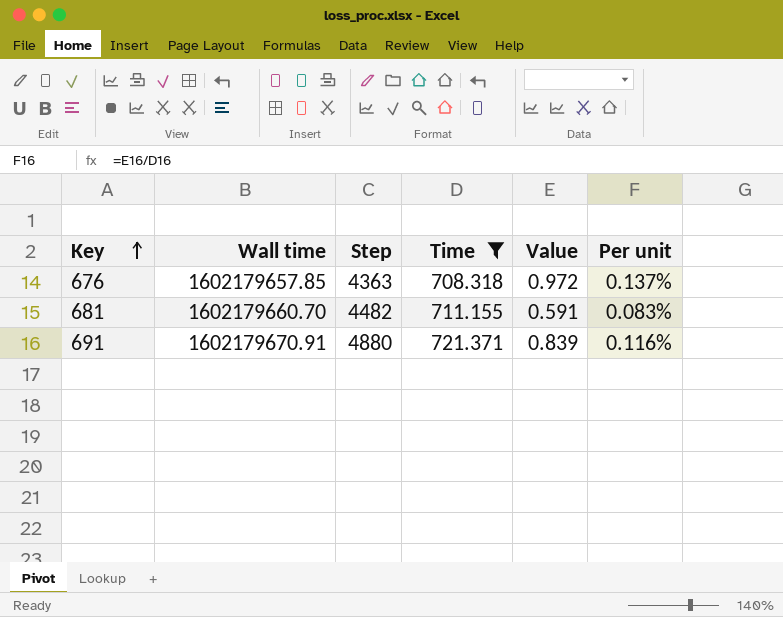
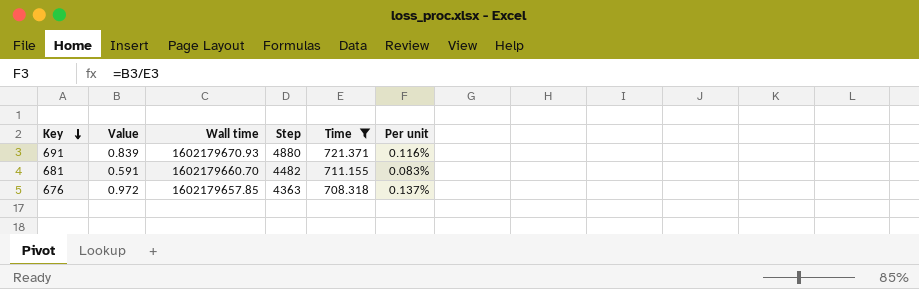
row order: Key ascending -> Key descending
column Value | position: 5 -> 2
691 | Wall time: 1602179670.91 -> 1602179670.93

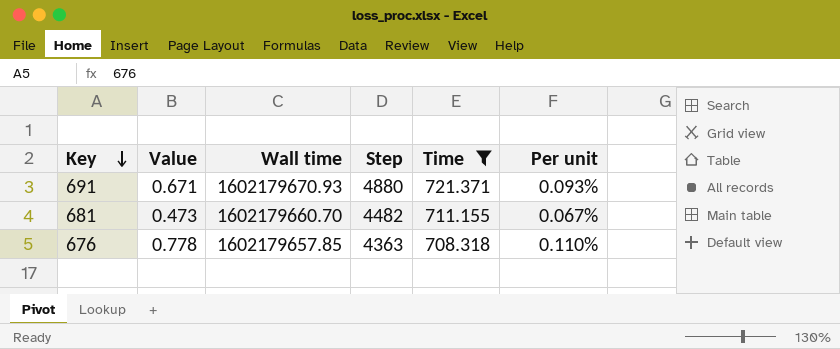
691 | Value: 0.839 -> 0.671
691 | Per unit: 0.116% -> 0.093%
681 | Value: 0.591 -> 0.473
681 | Per unit: 0.083% -> 0.067%
676 | Value: 0.972 -> 0.778
676 | Per unit: 0.137% -> 0.110%

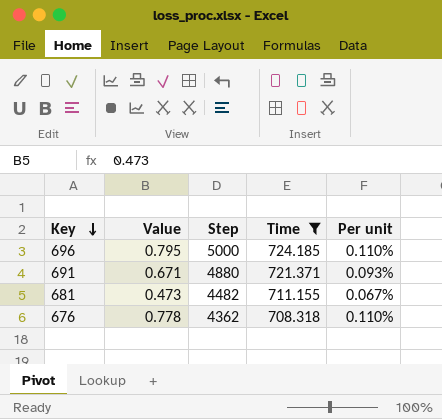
column Wall time | position: 3 -> none
row 696: none -> 0.795 | 5000 | 724.185 | 0.110%
676 | Step: 4363 -> 4362

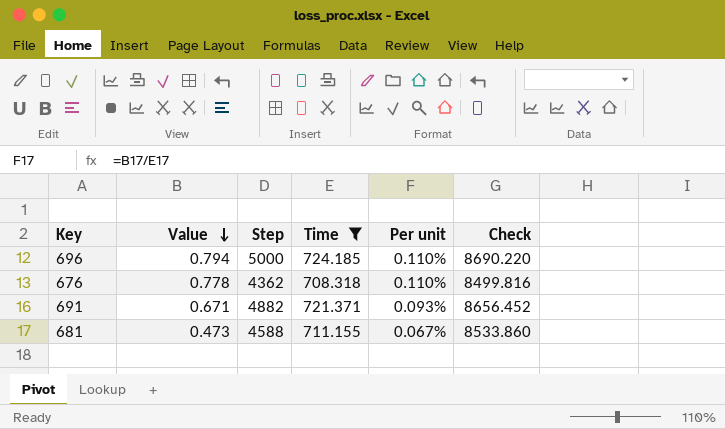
row order: Key descending -> Value descending
column Check | formula: none -> [Time] * 12
696 | Value: 0.795 -> 0.794
691 | Step: 4880 -> 4882
681 | Step: 4482 -> 4588

